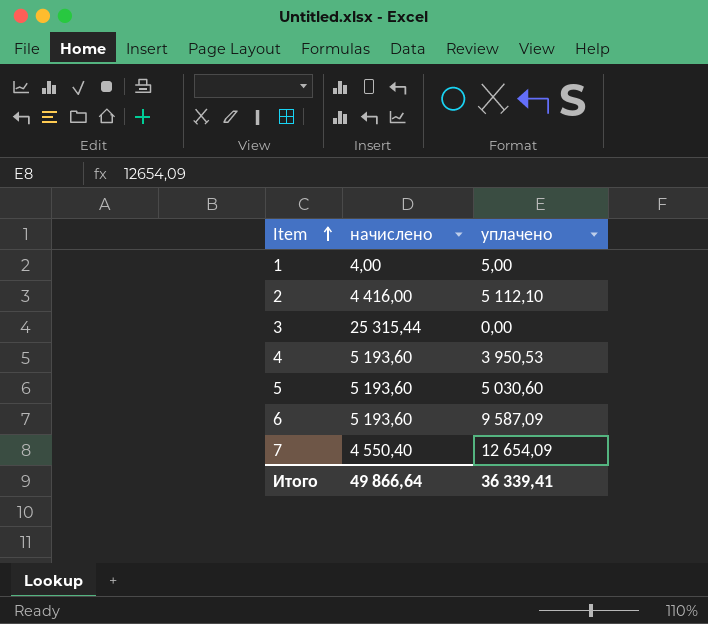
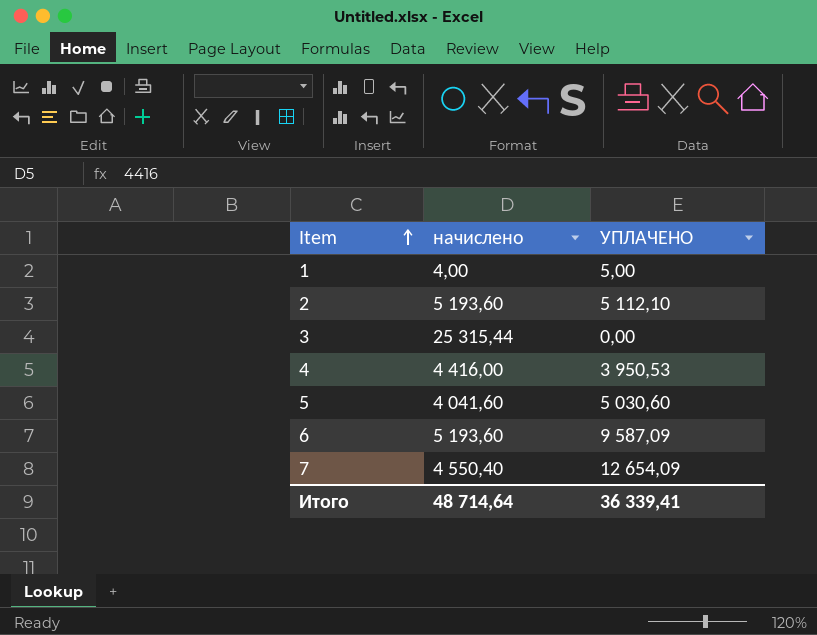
column name: уплачено -> УПЛАЧЕНО
2 | начислено: 4 416,00 -> 5 193,60
4 | начислено: 5 193,60 -> 4 416,00
5 | начислено: 5 193,60 -> 4 041,60
Итого | начислено: 49 866,64 -> 48 714,64

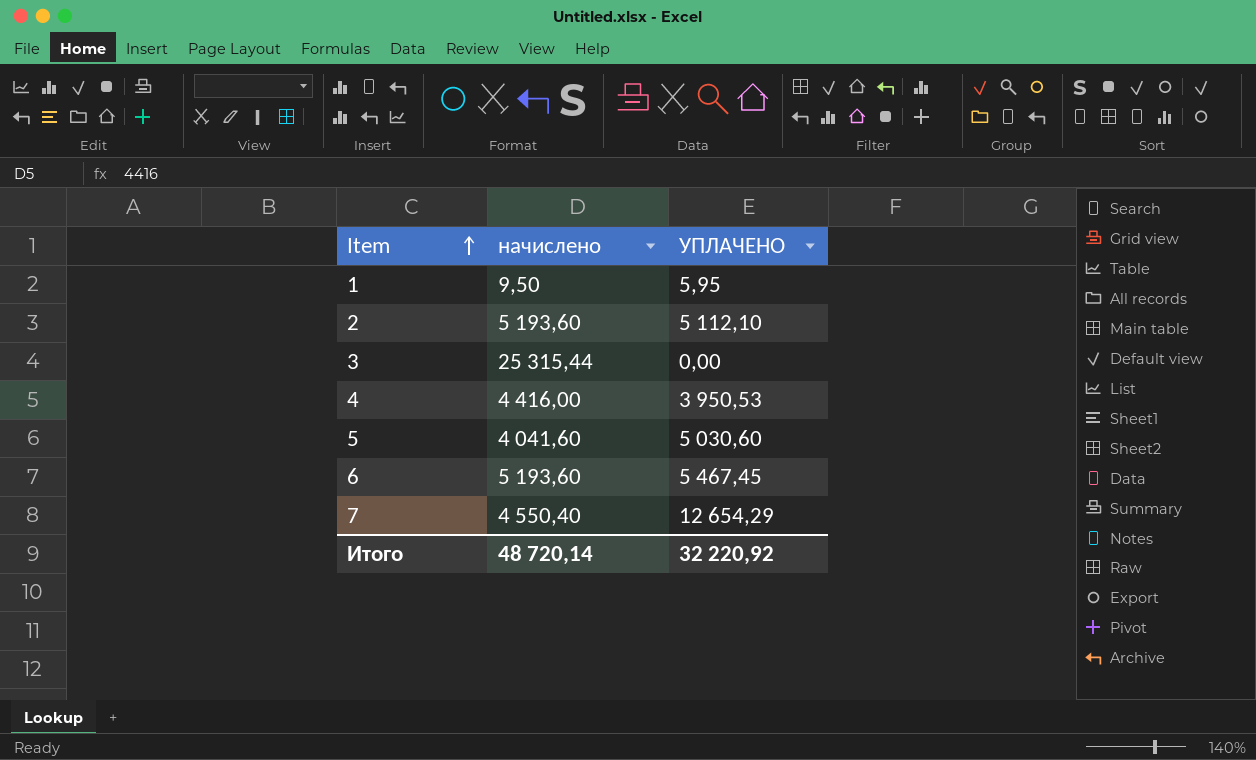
1 | начислено: 4,00 -> 9,50
1 | УПЛАЧЕНО: 5,00 -> 5,95
6 | УПЛАЧЕНО: 9 587,09 -> 5 467,45
7 | УПЛАЧЕНО: 12 654,09 -> 12 654,29
Итого | начислено: 48 714,64 -> 48 720,14
Итого | УПЛАЧЕНО: 36 339,41 -> 32 220,92

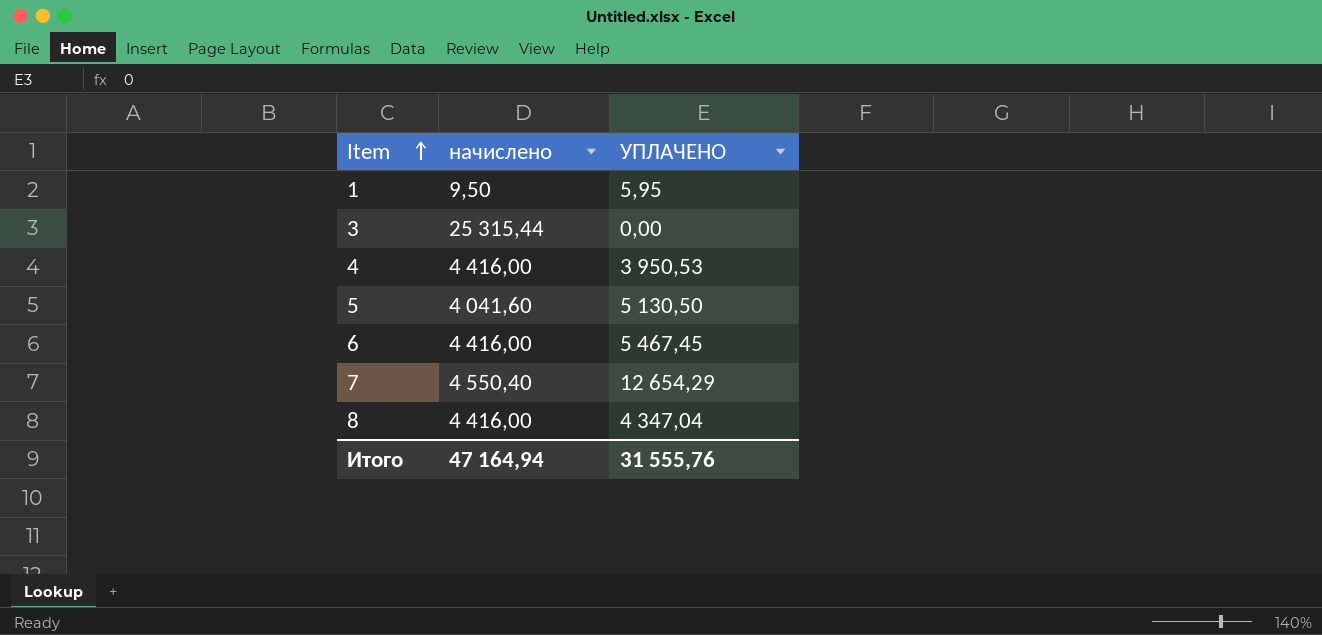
row 2: 5 193,60 | 5 112,10 -> none
5 | УПЛАЧЕНО: 5 030,60 -> 5 130,50
6 | начислено: 5 193,60 -> 4 416,00
row 8: none -> 4 416,00 | 4 347,04
Итого | начислено: 48 720,14 -> 47 164,94
Итого | УПЛАЧЕНО: 32 220,92 -> 31 555,76

